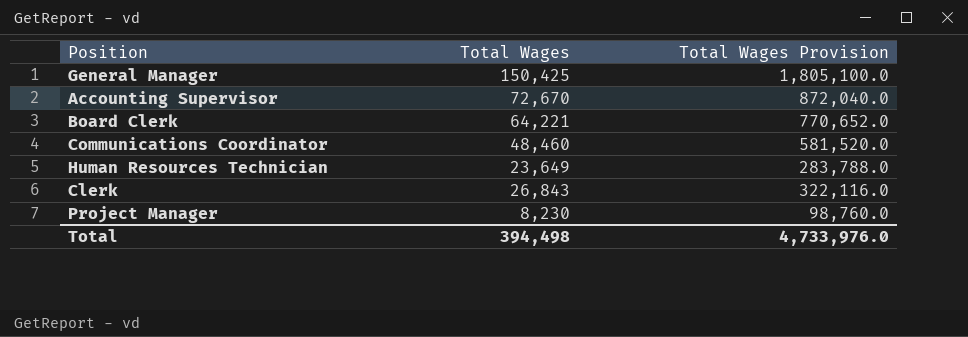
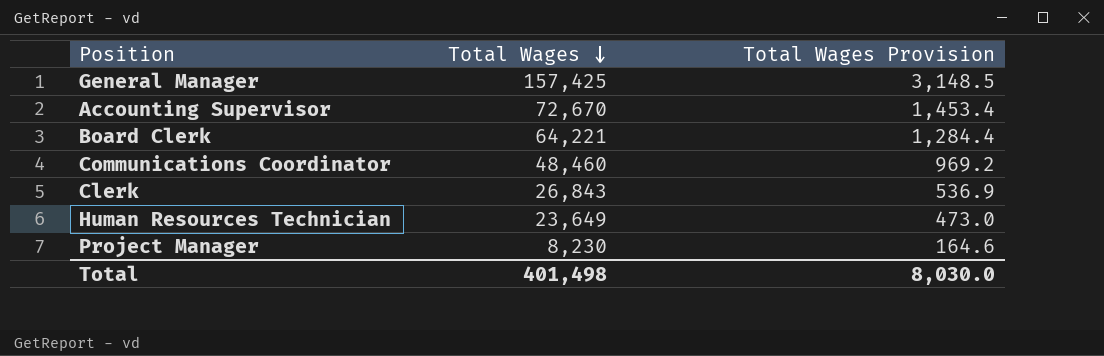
row order: none -> Total Wages descending
column Total Wages Provision | formula: [Total Wages] * 12 -> [Total Wages] * 0.02
General Manager | Total Wages: 150,425 -> 157,425
Total | Total Wages: 394,498 -> 401,498
Total | Total Wages Provision: 4,733,976.0 -> 8,030.0

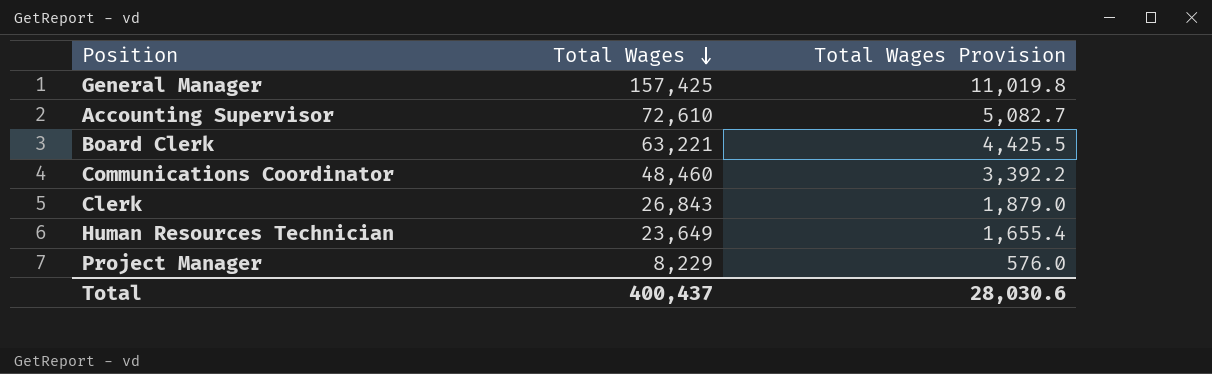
column Total Wages Provision | formula: [Total Wages] * 0.02 -> [Total Wages] * 0.07
Accounting Supervisor | Total Wages: 72,670 -> 72,610
Board Clerk | Total Wages: 64,221 -> 63,221
Project Manager | Total Wages: 8,230 -> 8,229
Total | Total Wages: 401,498 -> 400,437
Total | Total Wages Provision: 8,030.0 -> 28,030.6

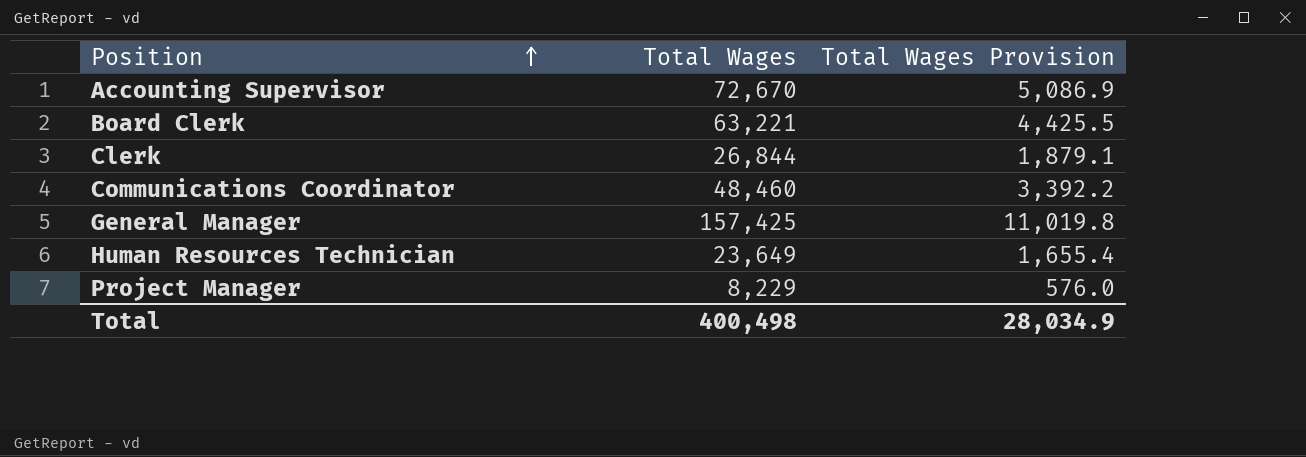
row order: Total Wages descending -> Position ascending
Accounting Supervisor | Total Wages: 72,610 -> 72,670
Accounting Supervisor | Total Wages Provision: 5,082.7 -> 5,086.9
Clerk | Total Wages: 26,843 -> 26,844
Clerk | Total Wages Provision: 1,879.0 -> 1,879.1
Total | Total Wages: 400,437 -> 400,498
Total | Total Wages Provision: 28,030.6 -> 28,034.9

